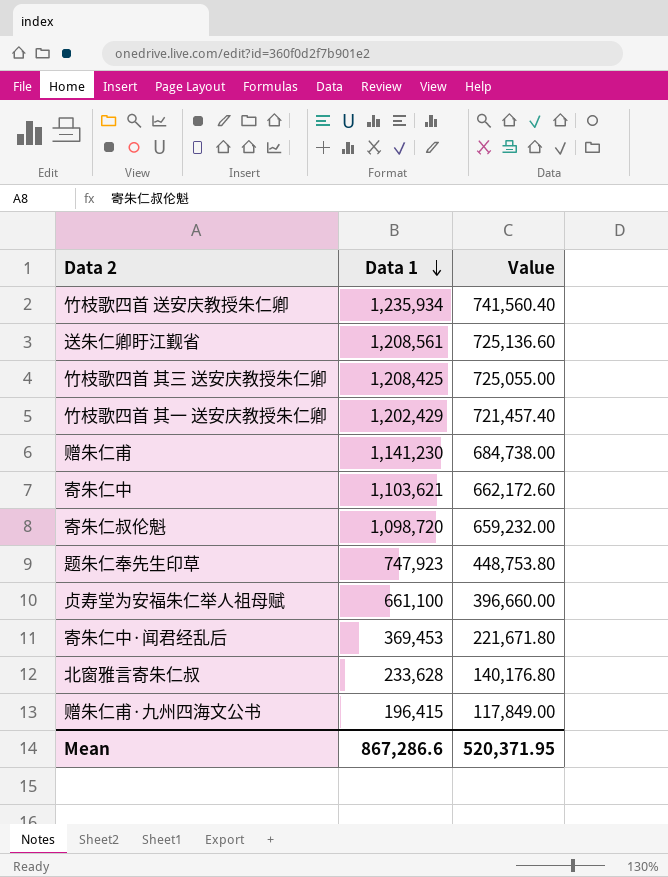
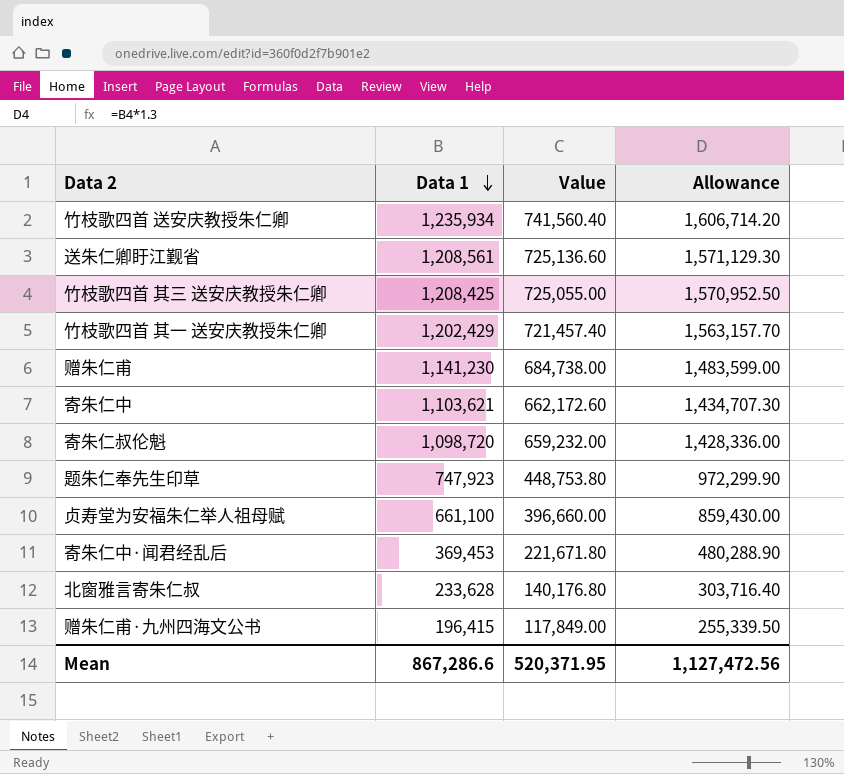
column Allowance | formula: none -> [Data 1] * 1.3

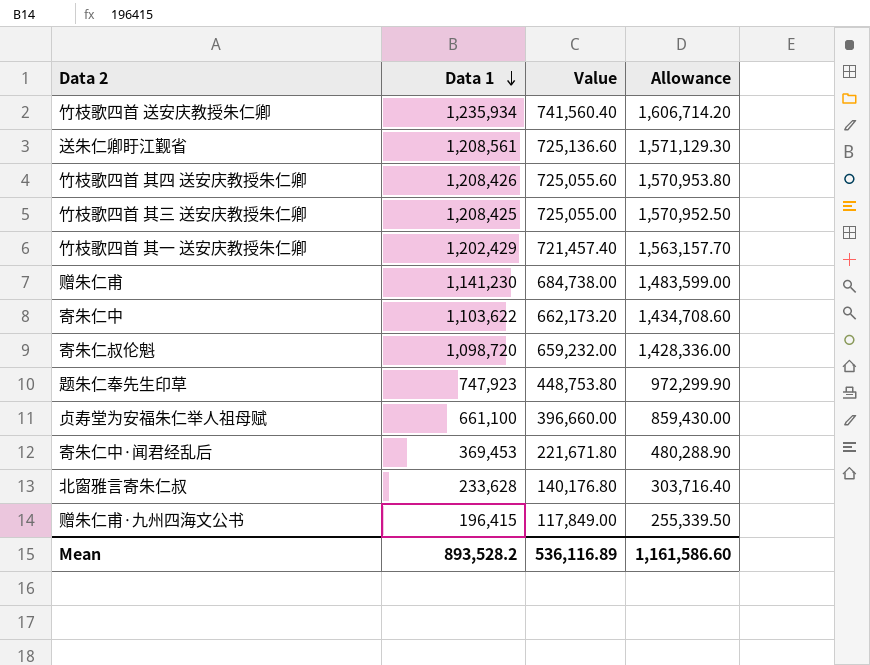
row 竹枝歌四首 其四 送安庆教授朱仁卿: none -> 1,208,426 | 725,055.60 | 1,570,953.80
寄朱仁中 | Data 1: 1,103,621 -> 1,103,622
寄朱仁中 | Value: 662,172.60 -> 662,173.20
寄朱仁中 | Allowance: 1,434,707.30 -> 1,434,708.60
Mean | Data 1: 867,286.6 -> 893,528.2
Mean | Value: 520,371.95 -> 536,116.89
Mean | Allowance: 1,127,472.56 -> 1,161,586.60

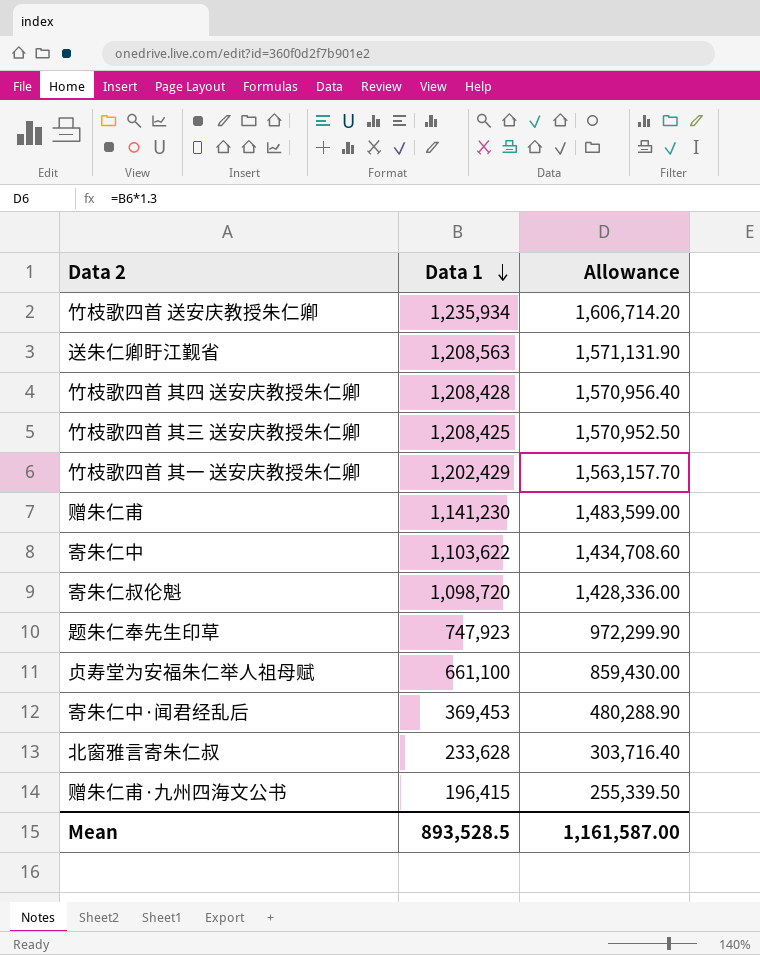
column Value | formula: [Data 1] * 0.6 -> none
送朱仁卿盱江觐省 | Data 1: 1,208,561 -> 1,208,563
送朱仁卿盱江觐省 | Allowance: 1,571,129.30 -> 1,571,131.90
竹枝歌四首 其四 送安庆教授朱仁卿 | Data 1: 1,208,426 -> 1,208,428
竹枝歌四首 其四 送安庆教授朱仁卿 | Allowance: 1,570,953.80 -> 1,570,956.40
Mean | Data 1: 893,528.2 -> 893,528.5
Mean | Allowance: 1,161,586.60 -> 1,161,587.00

